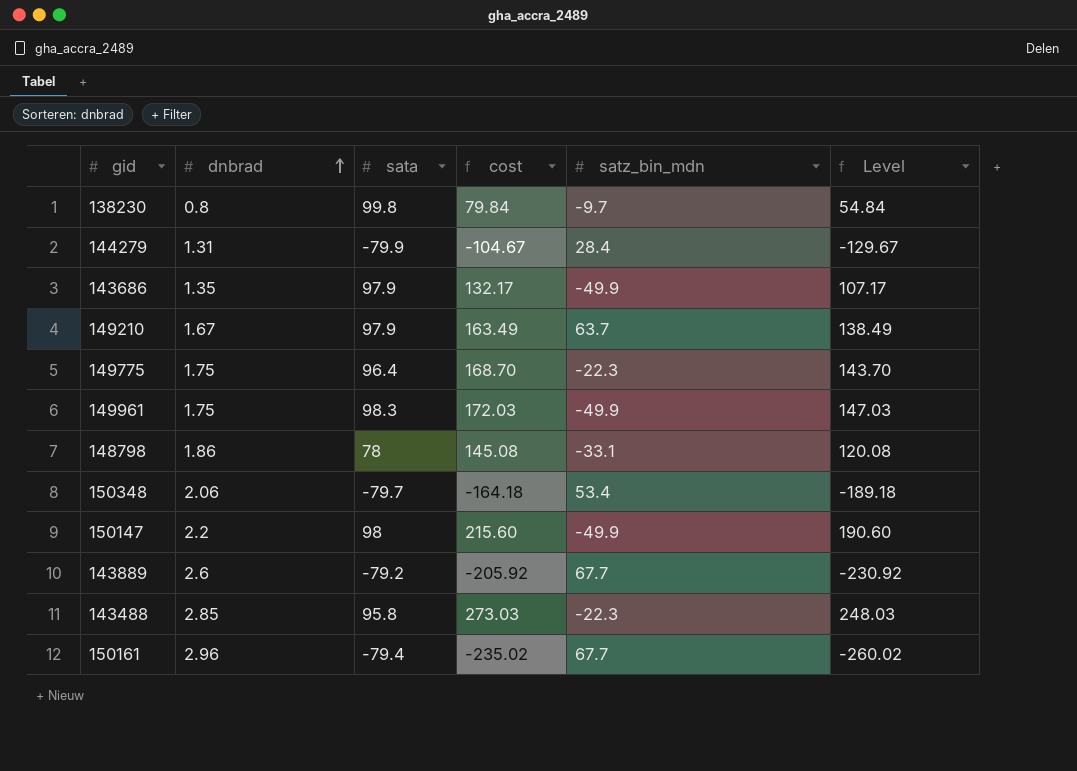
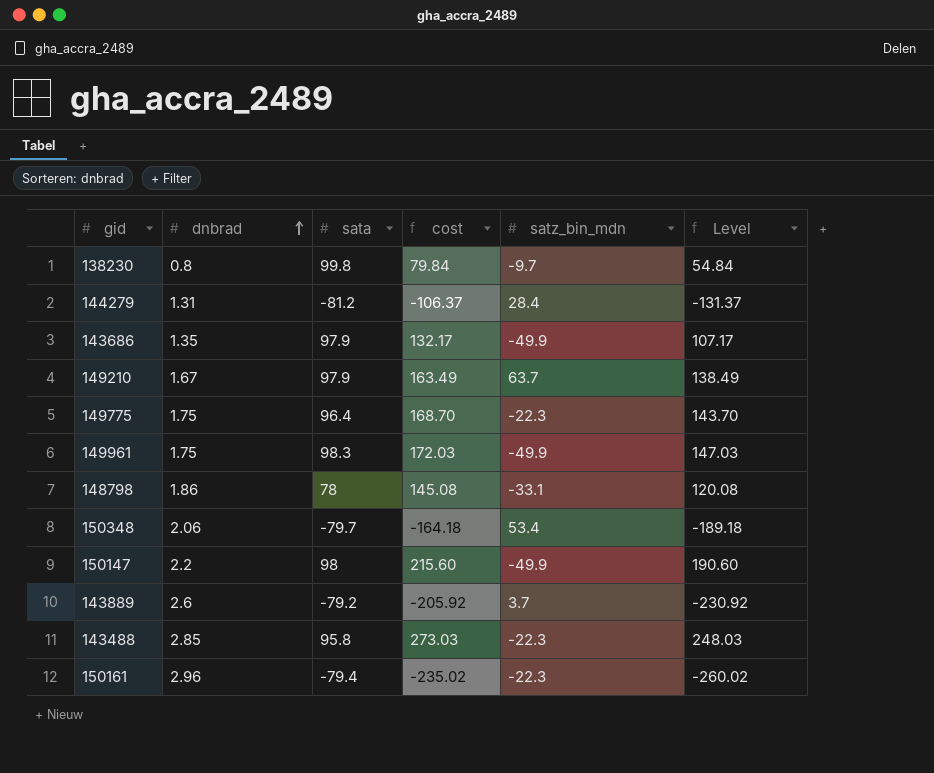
144279 | sata: -79.9 -> -81.2
144279 | cost: -104.67 -> -106.37
144279 | Level: -129.67 -> -131.37
143889 | satz_bin_mdn: 67.7 -> 3.7
150161 | satz_bin_mdn: 67.7 -> -22.3

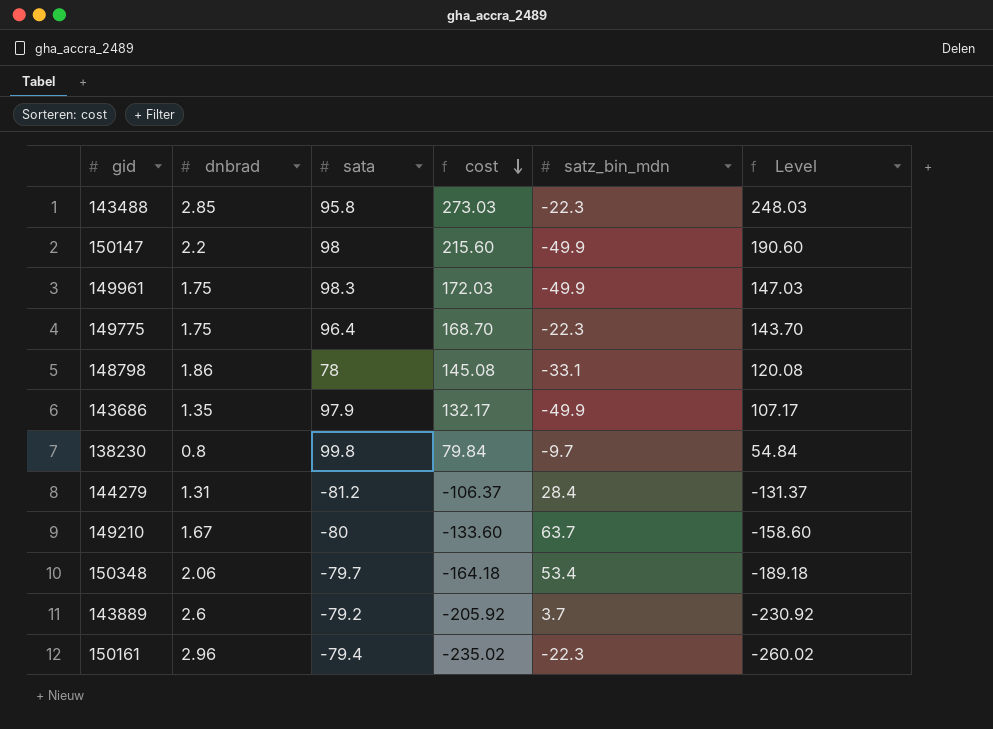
row order: dnbrad ascending -> cost descending
149210 | sata: 97.9 -> -80
149210 | cost: 163.49 -> -133.60
149210 | Level: 138.49 -> -158.60

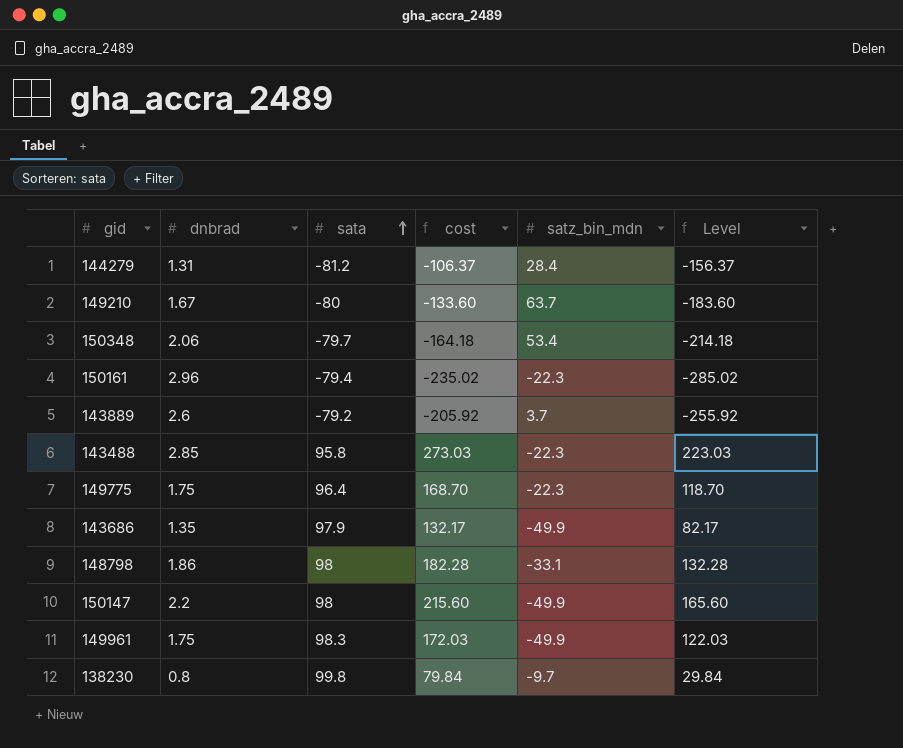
row order: cost descending -> sata ascending
column Level | formula: [cost] - 25 -> [cost] - 50
148798 | sata: 78 -> 98
148798 | cost: 145.08 -> 182.28

